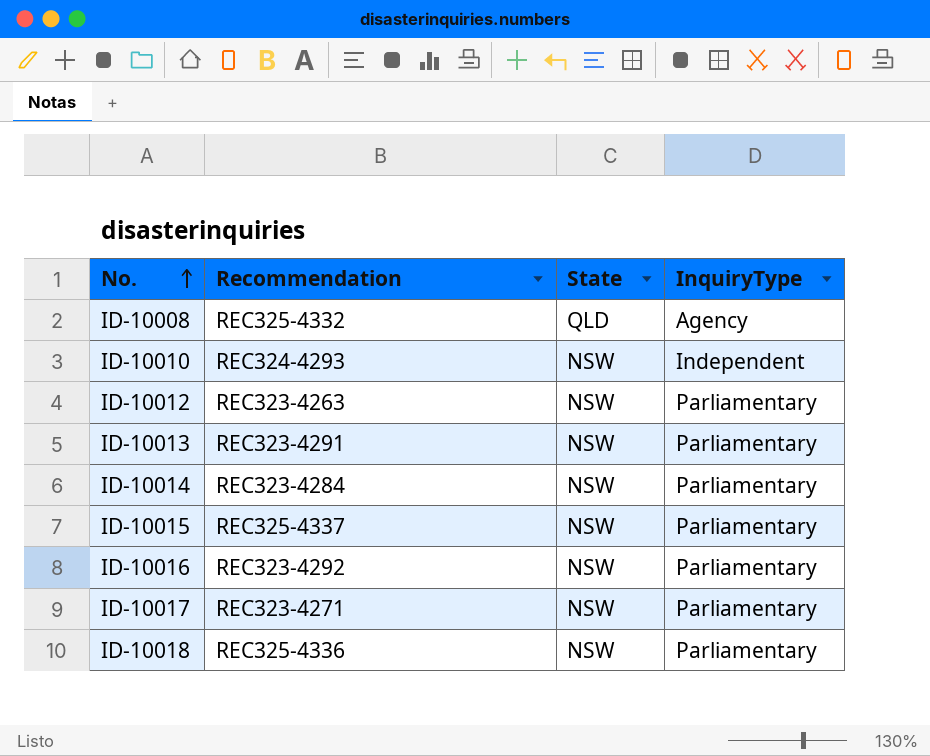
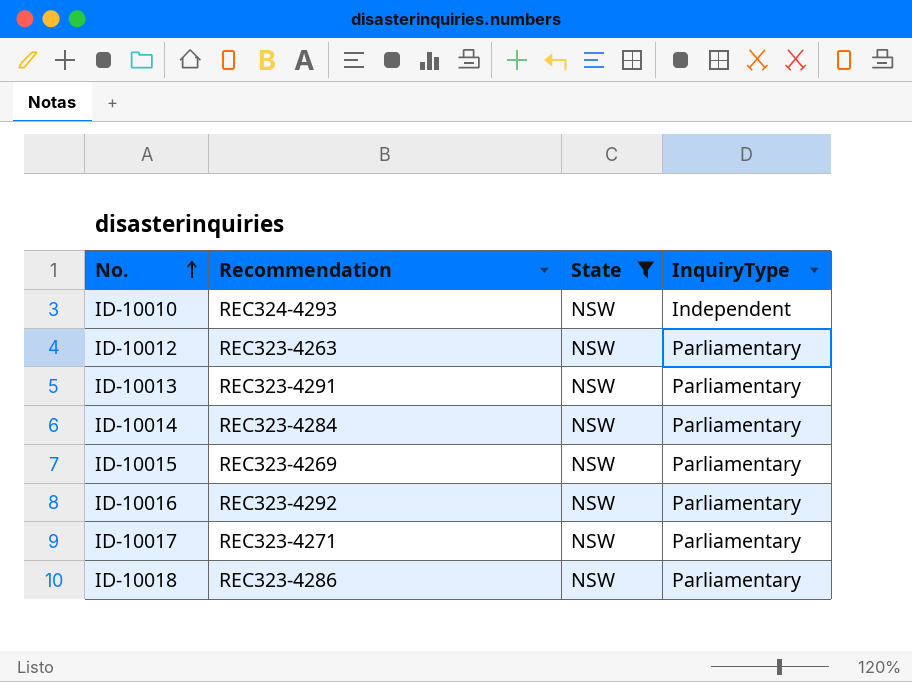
filter: none -> State = NSW
ID-10015 | Recommendation: REC325-4337 -> REC323-4269
ID-10018 | Recommendation: REC325-4336 -> REC323-4286

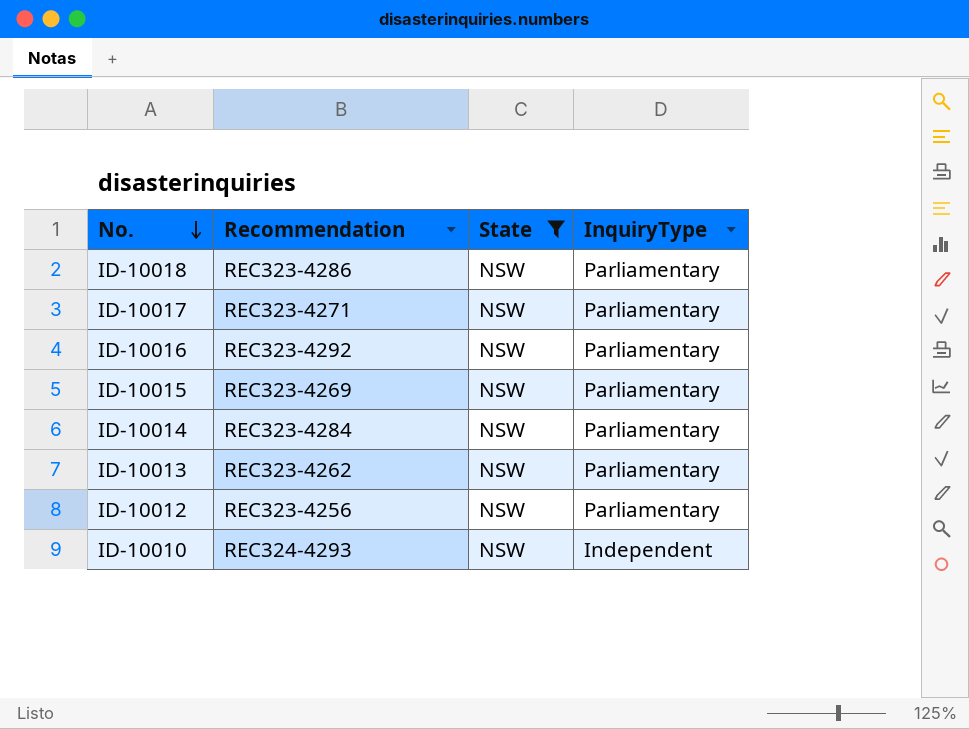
row order: No. ascending -> No. descending
ID-10013 | Recommendation: REC323-4291 -> REC323-4262
ID-10012 | Recommendation: REC323-4263 -> REC323-4256

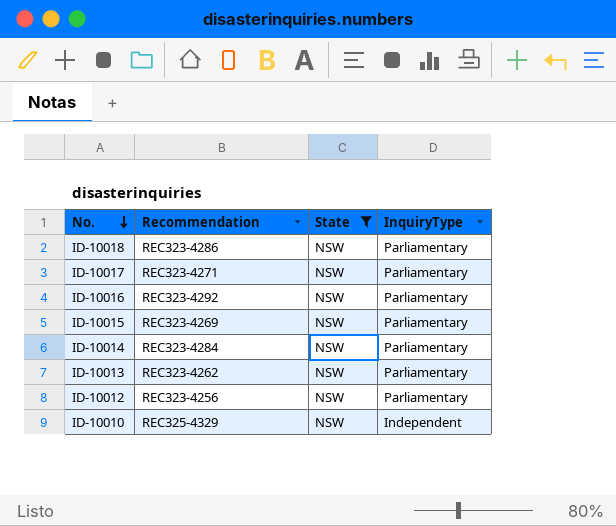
ID-10010 | Recommendation: REC324-4293 -> REC325-4329

